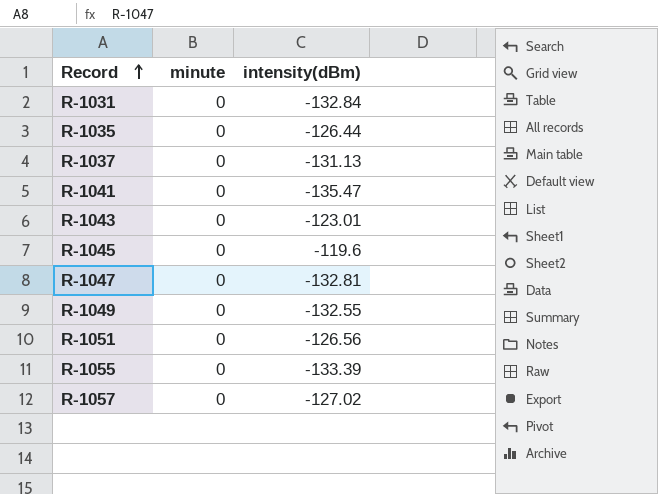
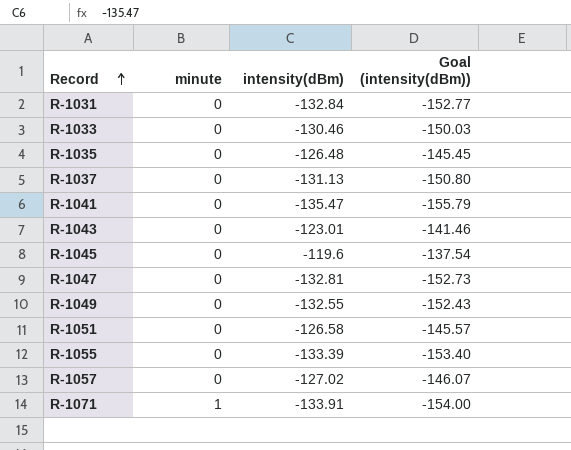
column Goal (intensity(dBm)) | formula: none -> [intensity(dBm)] * 1.15
row R-1033: none -> 0 | -130.46 | -150.03
R-1035 | intensity(dBm): -126.44 -> -126.48
R-1051 | intensity(dBm): -126.56 -> -126.58
row R-1071: none -> 1 | -133.91 | -154.00

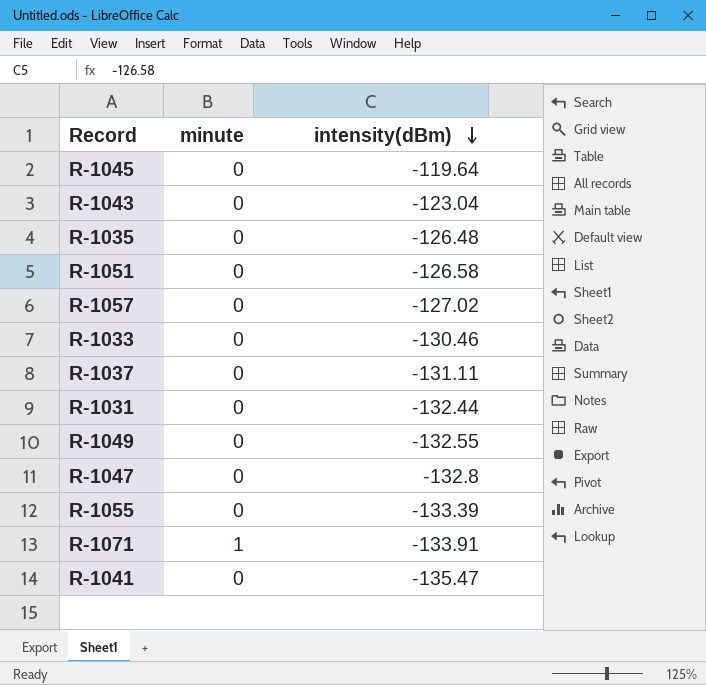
row order: Record ascending -> intensity(dBm) descending
column Goal (intensity(dBm)) | formula: [intensity(dBm)] * 1.15 -> none
R-1045 | intensity(dBm): -119.6 -> -119.64
R-1043 | intensity(dBm): -123.01 -> -123.04
R-1037 | intensity(dBm): -131.13 -> -131.11
R-1031 | intensity(dBm): -132.84 -> -132.44
R-1047 | intensity(dBm): -132.81 -> -132.8

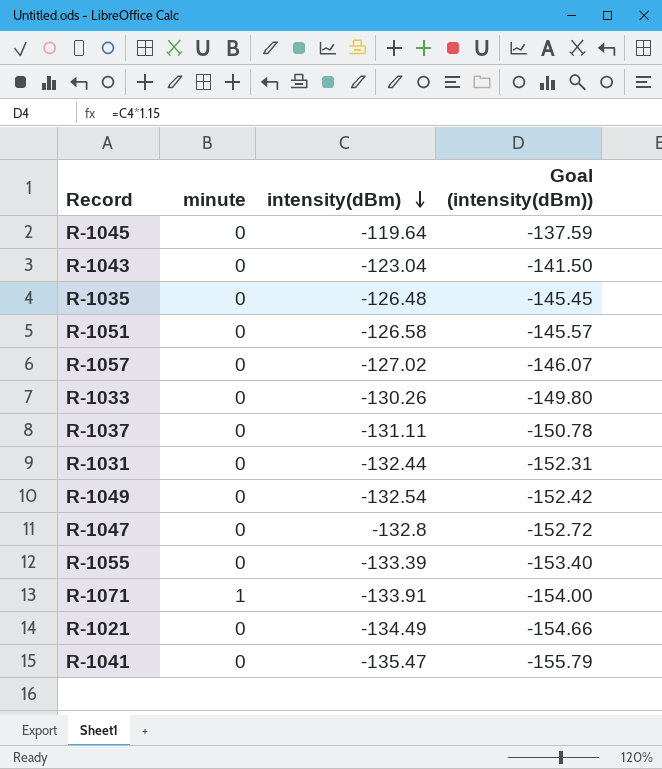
column Goal (intensity(dBm)) | formula: none -> [intensity(dBm)] * 1.15
R-1033 | intensity(dBm): -130.46 -> -130.26
R-1049 | intensity(dBm): -132.55 -> -132.54
row R-1021: none -> 0 | -134.49 | -154.66

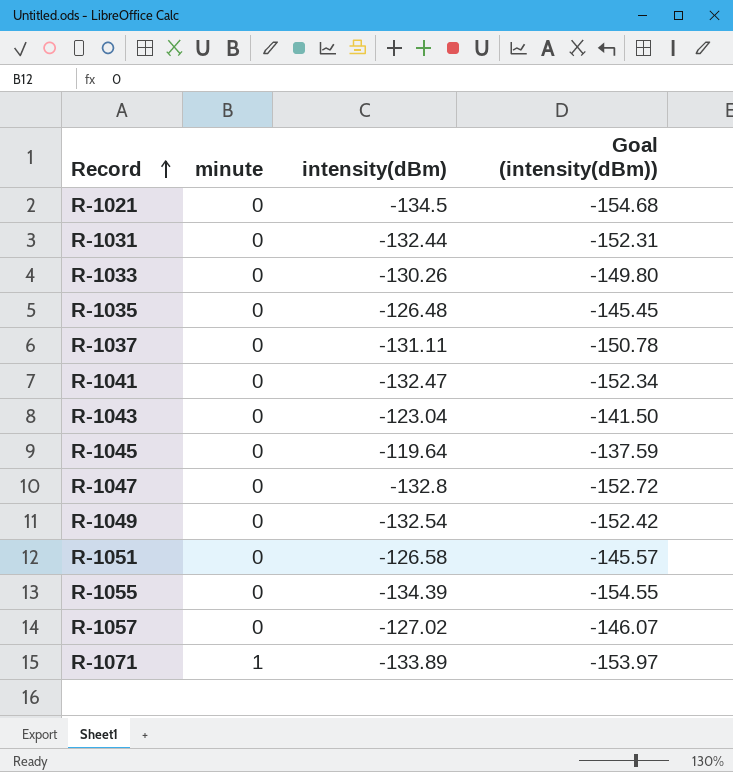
row order: intensity(dBm) descending -> Record ascending
R-1021 | intensity(dBm): -134.49 -> -134.5
R-1021 | Goal (intensity(dBm)): -154.66 -> -154.68
R-1041 | intensity(dBm): -135.47 -> -132.47
R-1041 | Goal (intensity(dBm)): -155.79 -> -152.34
R-1055 | intensity(dBm): -133.39 -> -134.39
R-1055 | Goal (intensity(dBm)): -153.40 -> -154.55
R-1071 | intensity(dBm): -133.91 -> -133.89
R-1071 | Goal (intensity(dBm)): -154.00 -> -153.97

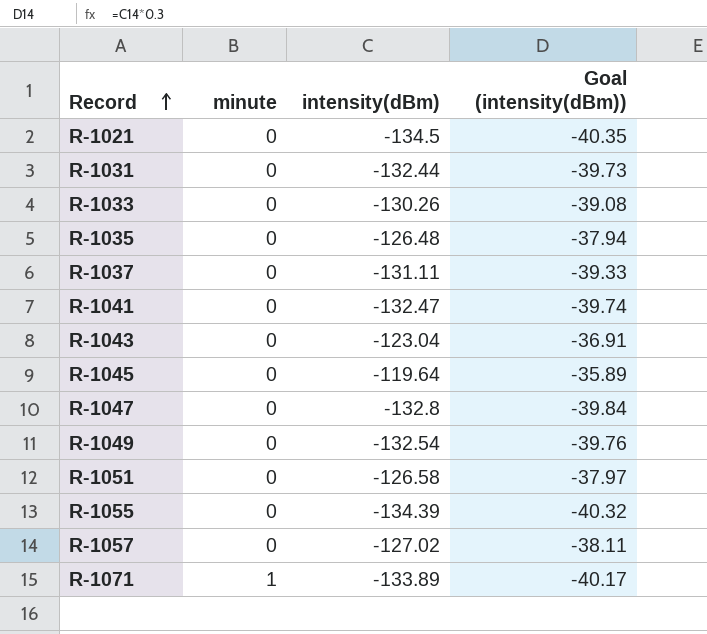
column Goal (intensity(dBm)) | formula: [intensity(dBm)] * 1.15 -> [intensity(dBm)] * 0.3

